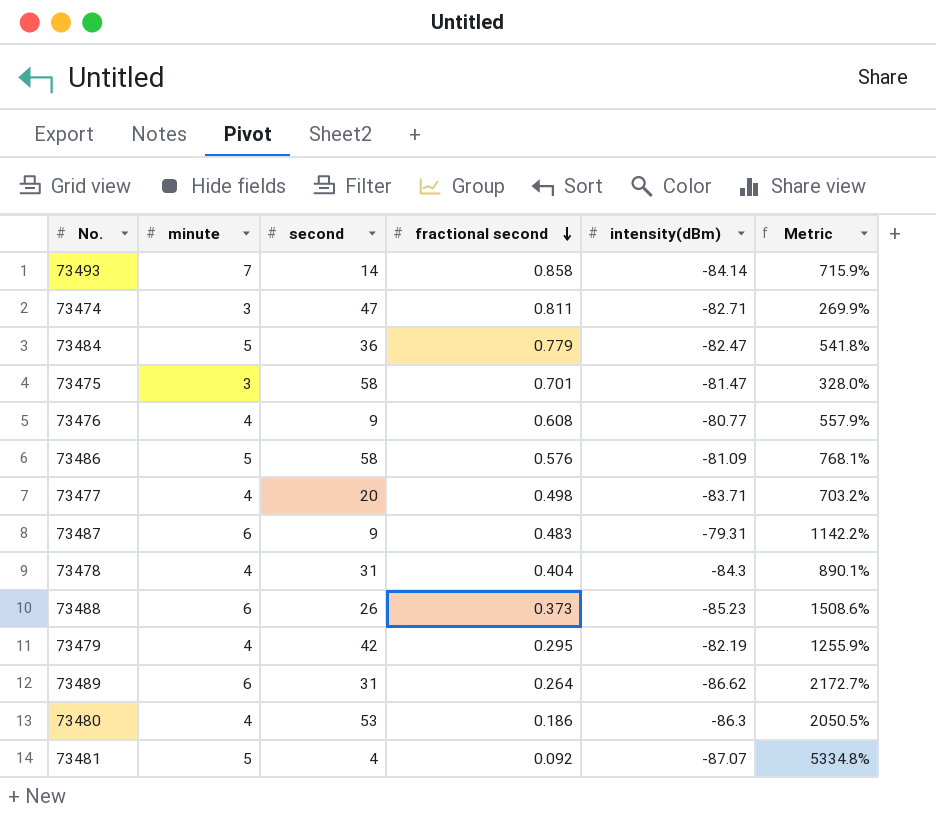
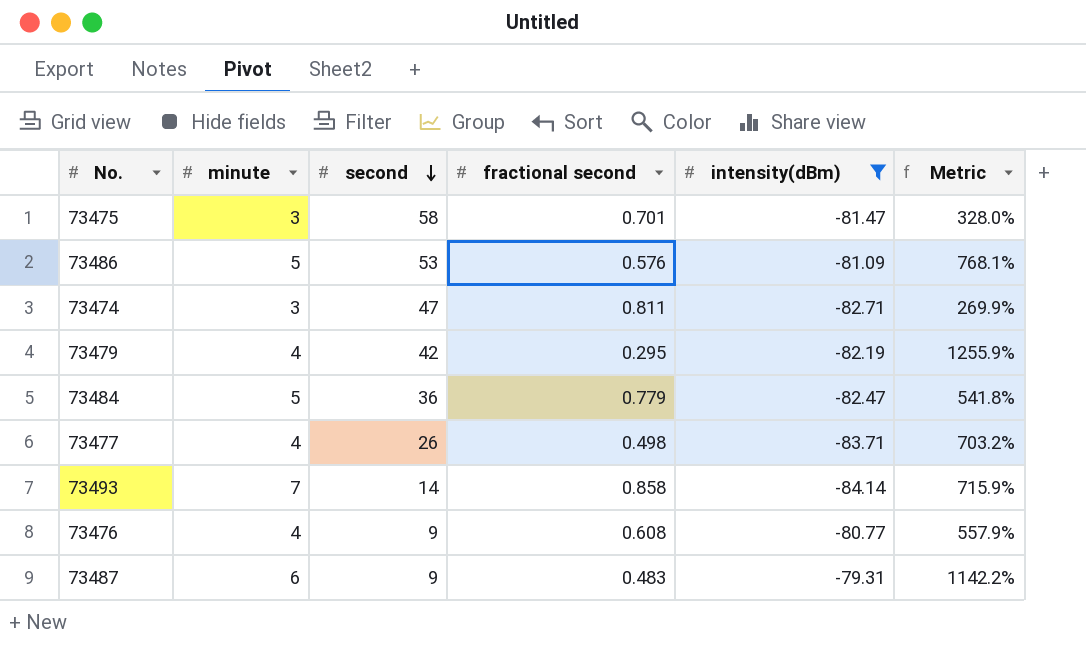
filter: none -> intensity(dBm) >= -84.14
row order: fractional second descending -> second descending
73486 | second: 58 -> 53
73477 | second: 20 -> 26

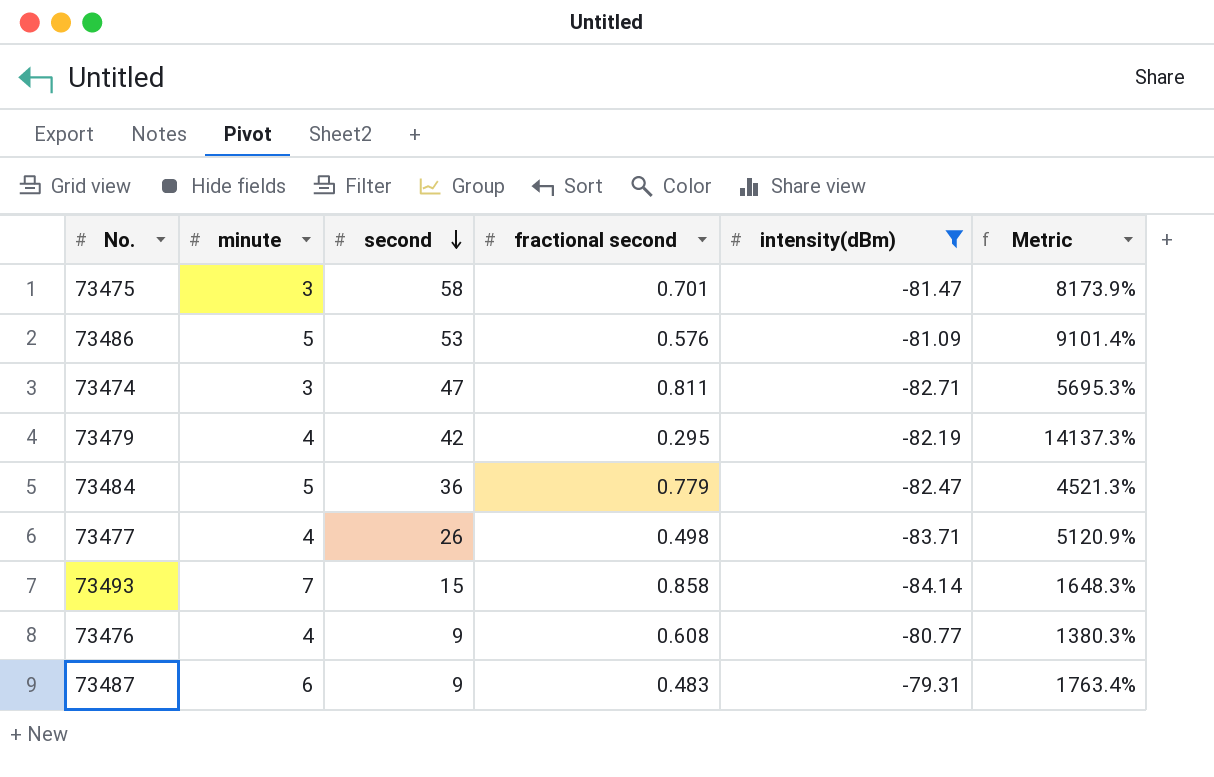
column Metric | formula: ([minute] - [fractional second]) / [fractional second] -> ([second] - [fractional second]) / [fractional second]
73493 | second: 14 -> 15

